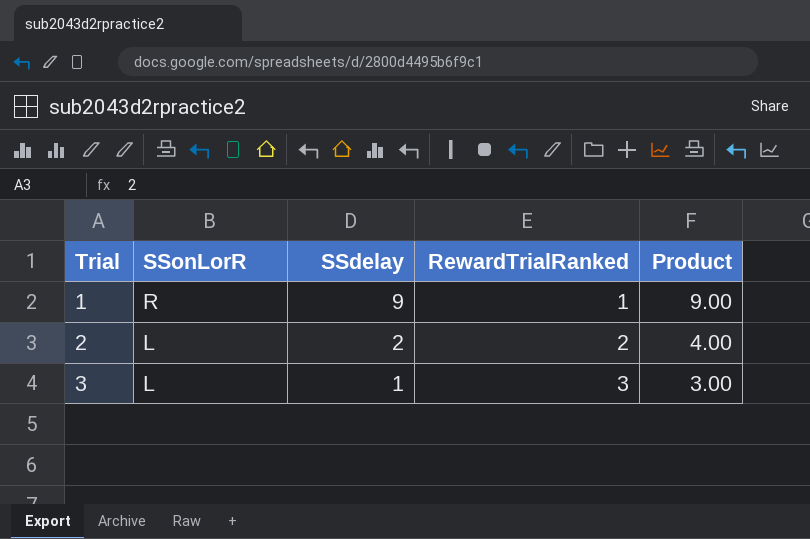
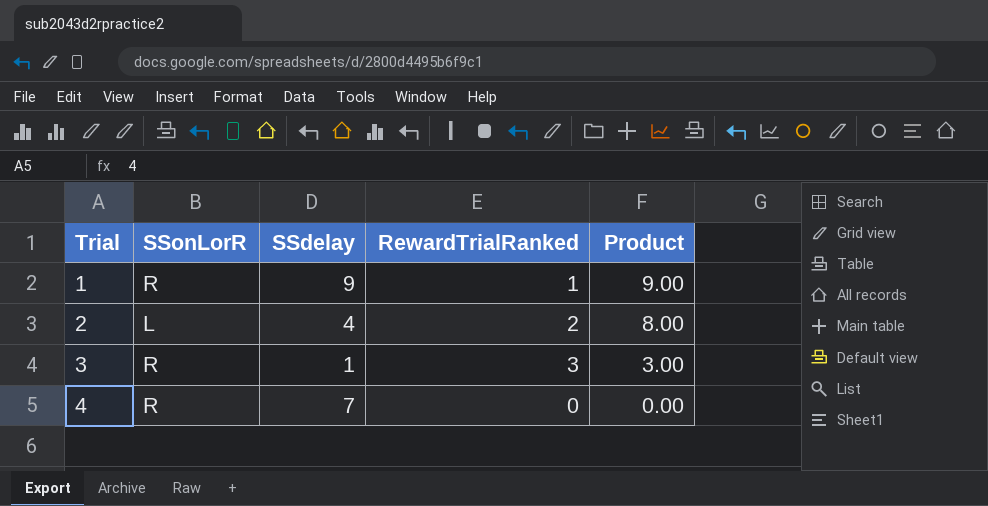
2 | SSdelay: 2 -> 4
2 | Product: 4.00 -> 8.00
3 | SSonLorR: L -> R
row 4: none -> R | 7 | 0 | 0.00

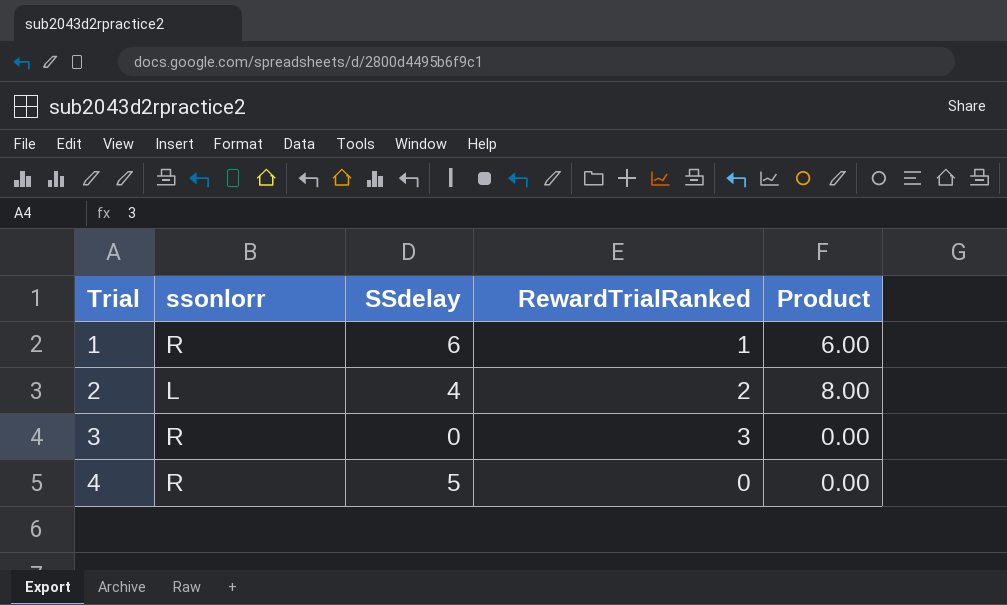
column name: SSonLorR -> ssonlorr
1 | SSdelay: 9 -> 6
1 | Product: 9.00 -> 6.00
3 | SSdelay: 1 -> 0
3 | Product: 3.00 -> 0.00
4 | SSdelay: 7 -> 5

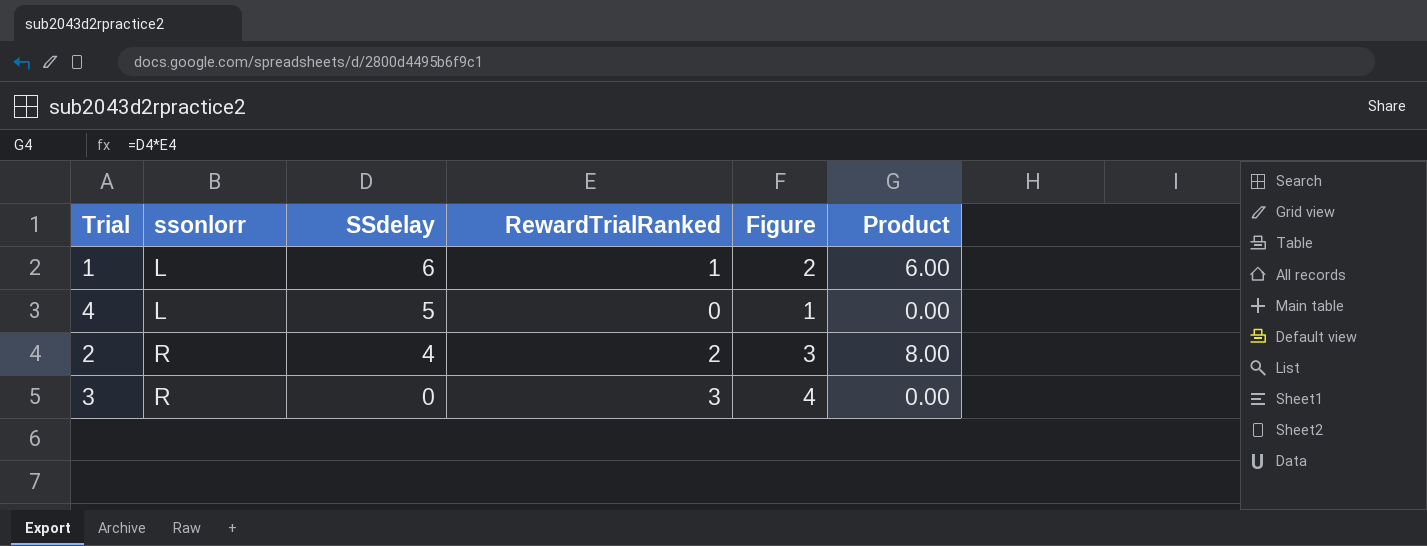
row order: Trial ascending -> ssonlorr ascending
column Figure | formula: none -> [RewardTrialRanked] + 1
1 | ssonlorr: R -> L
4 | ssonlorr: R -> L
2 | ssonlorr: L -> R

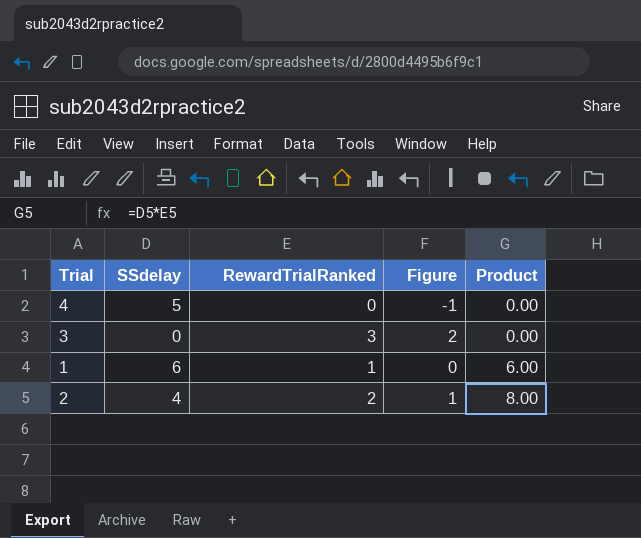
row order: ssonlorr ascending -> Product ascending
column ssonlorr | position: 2 -> none
column Figure | formula: [RewardTrialRanked] + 1 -> [RewardTrialRanked] - 1

